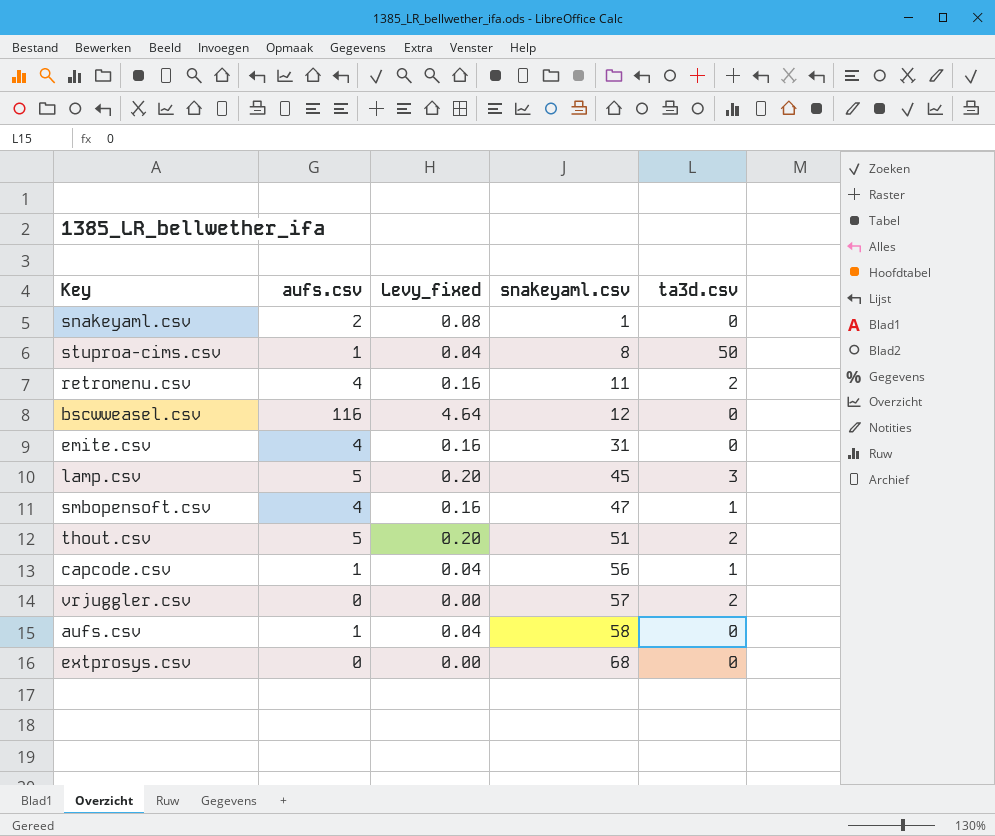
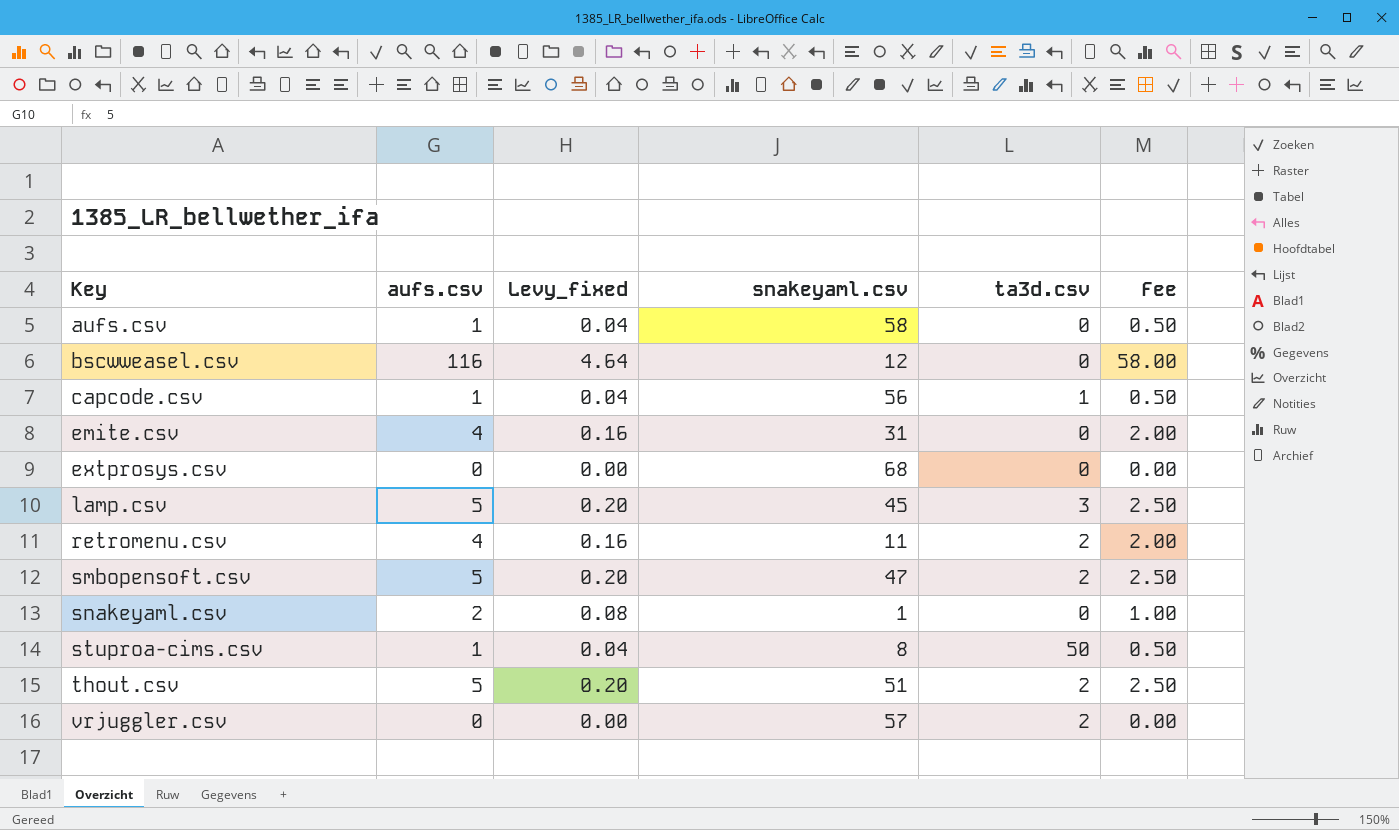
row order: snakeyaml.csv ascending -> Key ascending
column Fee | formula: none -> [aufs.csv] * 0.5
smbopensoft.csv | aufs.csv: 4 -> 5
smbopensoft.csv | Levy_fixed: 0.16 -> 0.20
smbopensoft.csv | ta3d.csv: 1 -> 2

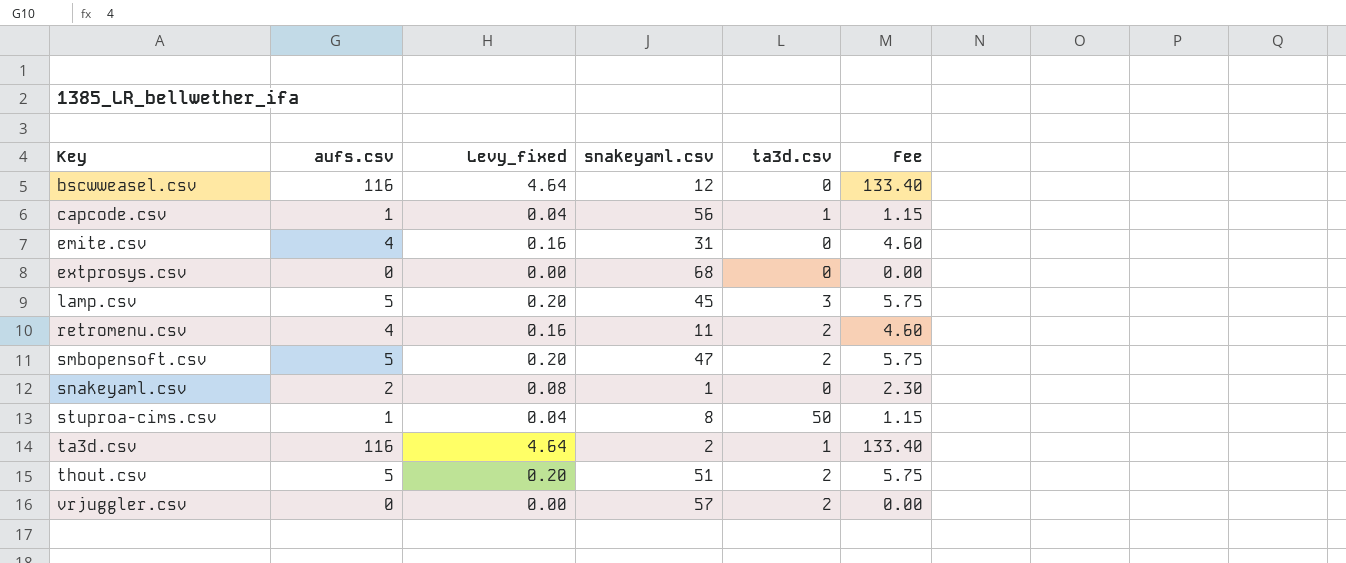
column Fee | formula: [aufs.csv] * 0.5 -> [aufs.csv] * 1.15
row aufs.csv: 1 | 0.04 | 58 | 0 | 0.50 -> none
row ta3d.csv: none -> 116 | 4.64 | 2 | 1 | 133.40

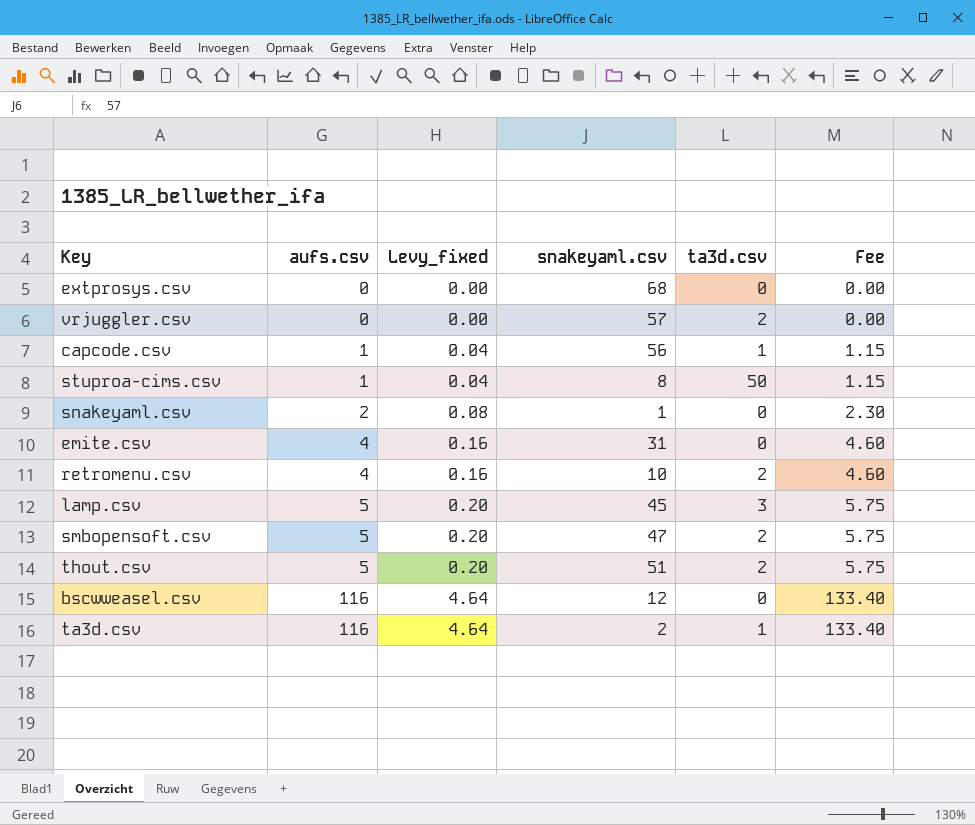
row order: Key ascending -> aufs.csv ascending
retromenu.csv | snakeyaml.csv: 11 -> 10

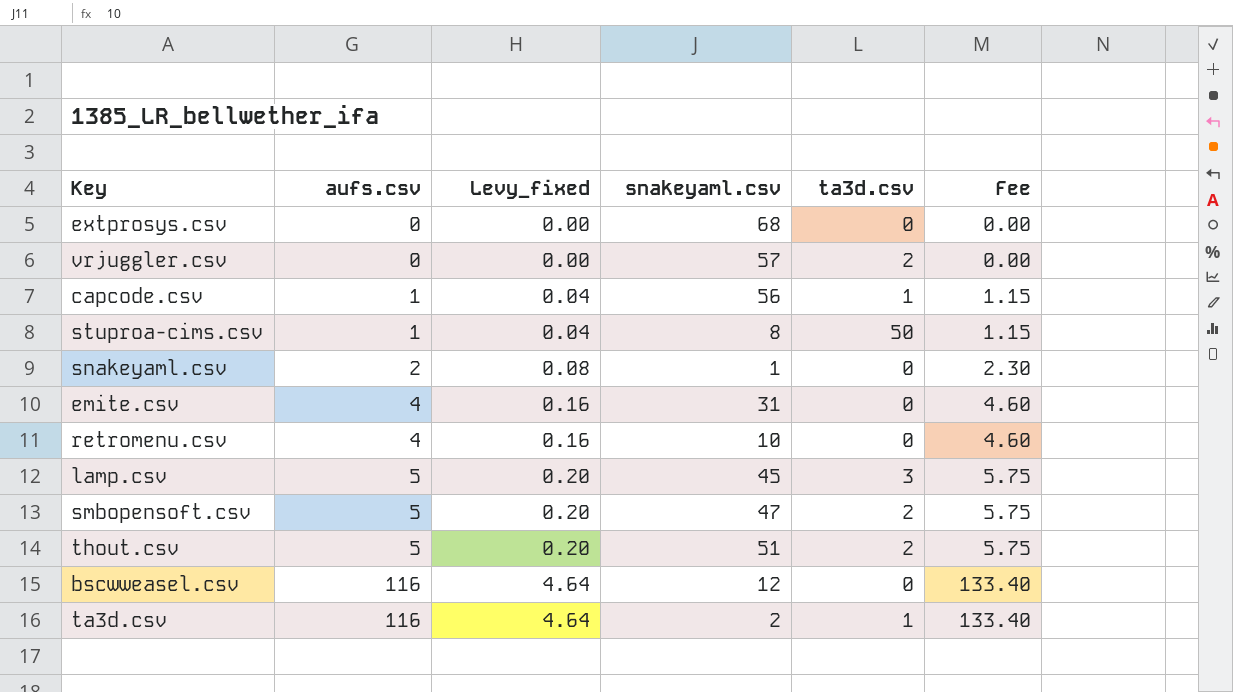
retromenu.csv | ta3d.csv: 2 -> 0

